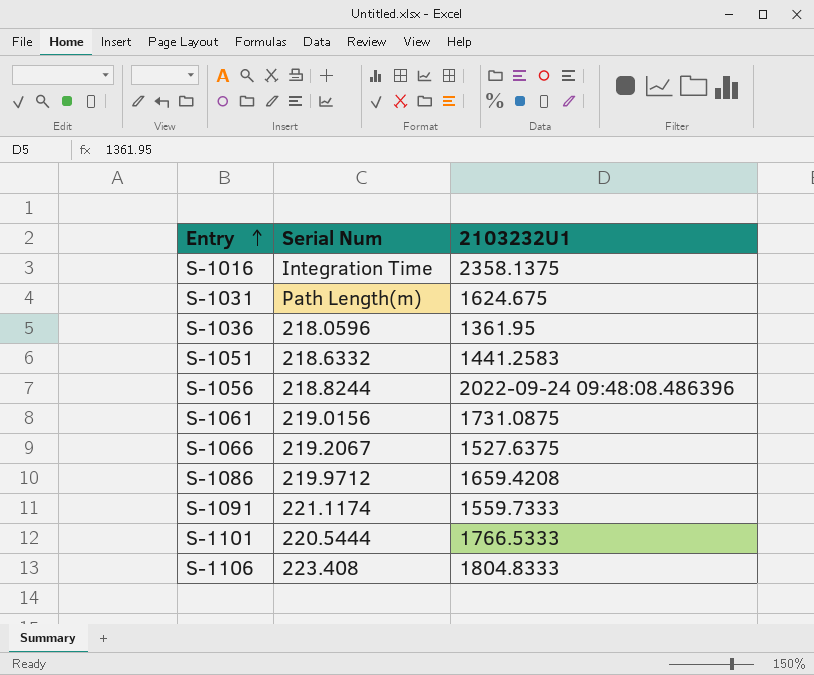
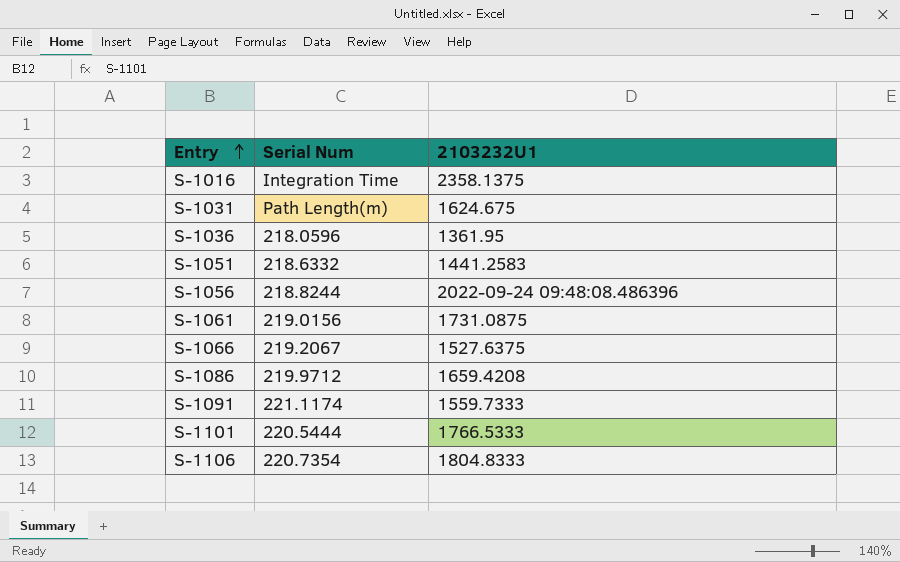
S-1106 | Serial Num: 223.408 -> 220.7354

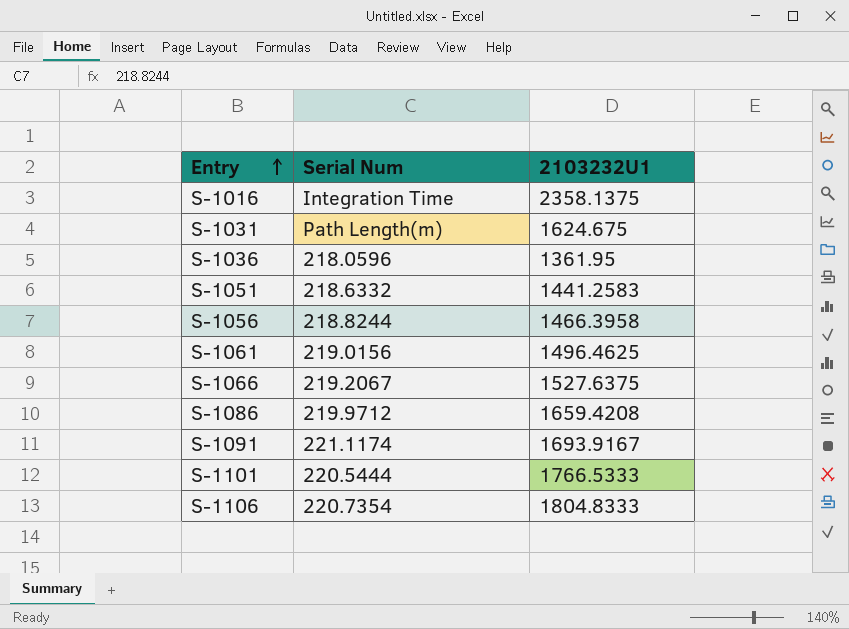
S-1056 | 2103232U1: 2022-09-24 09:48:08.486396 -> 1466.3958
S-1061 | 2103232U1: 1731.0875 -> 1496.4625
S-1091 | 2103232U1: 1559.7333 -> 1693.9167

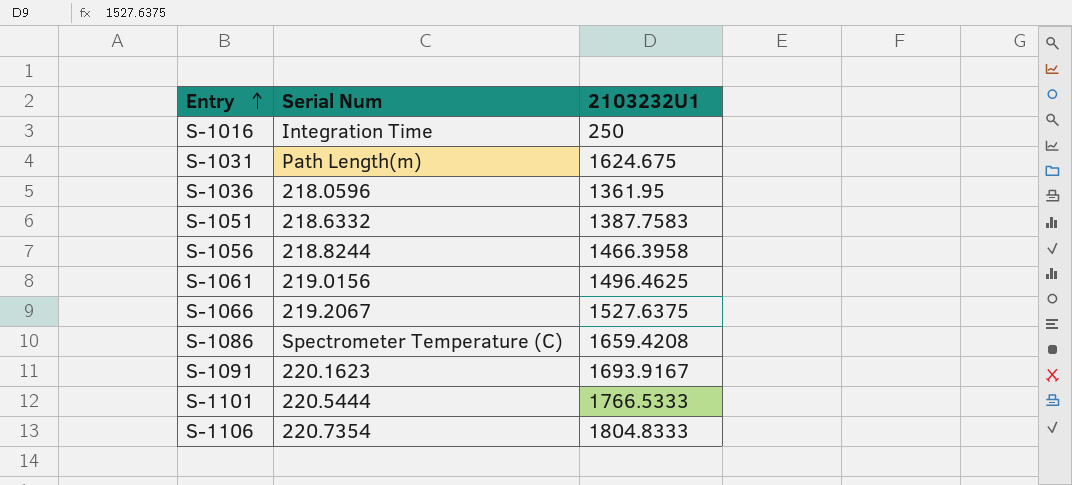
S-1016 | 2103232U1: 2358.1375 -> 250
S-1051 | 2103232U1: 1441.2583 -> 1387.7583
S-1086 | Serial Num: 219.9712 -> Spectrometer Temperature (C)
S-1091 | Serial Num: 221.1174 -> 220.1623

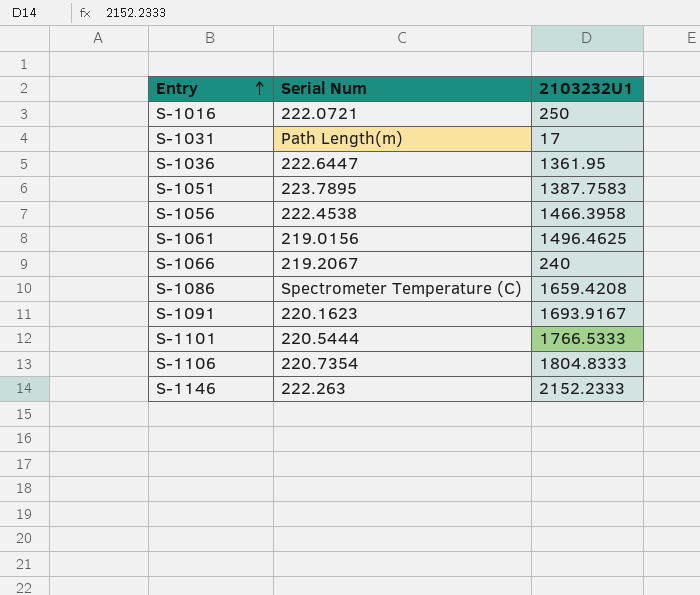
S-1016 | Serial Num: Integration Time -> 222.0721
S-1031 | 2103232U1: 1624.675 -> 17
S-1036 | Serial Num: 218.0596 -> 222.6447
S-1051 | Serial Num: 218.6332 -> 223.7895
S-1056 | Serial Num: 218.8244 -> 222.4538
S-1066 | 2103232U1: 1527.6375 -> 240
row S-1146: none -> 222.263 | 2152.2333

